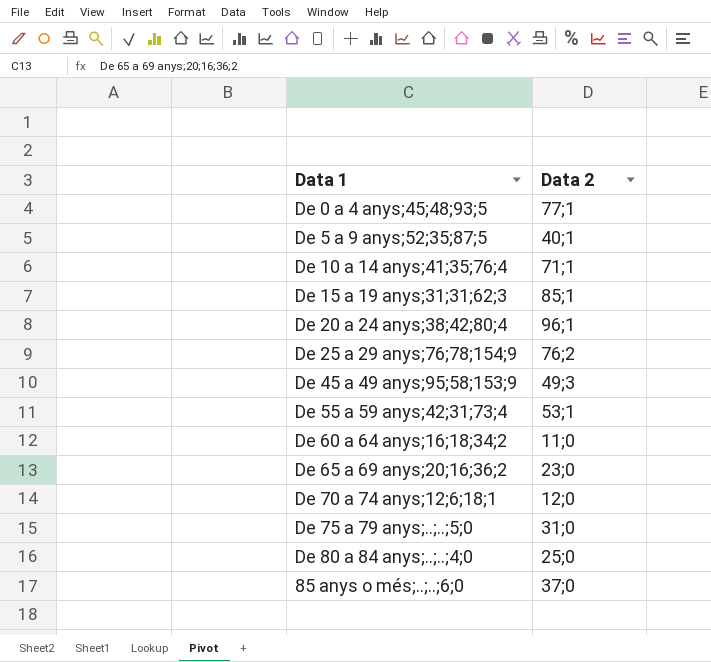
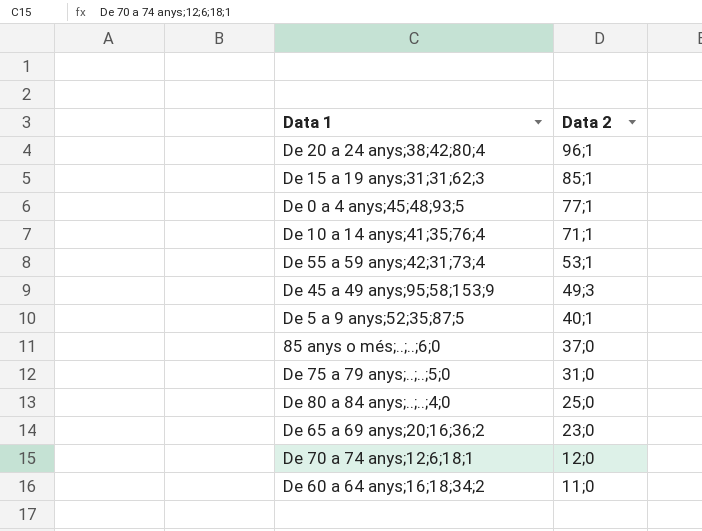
row order: none -> Data 2 descending
row De 25 a 29 anys;76;78;154;9: 76;2 -> none

